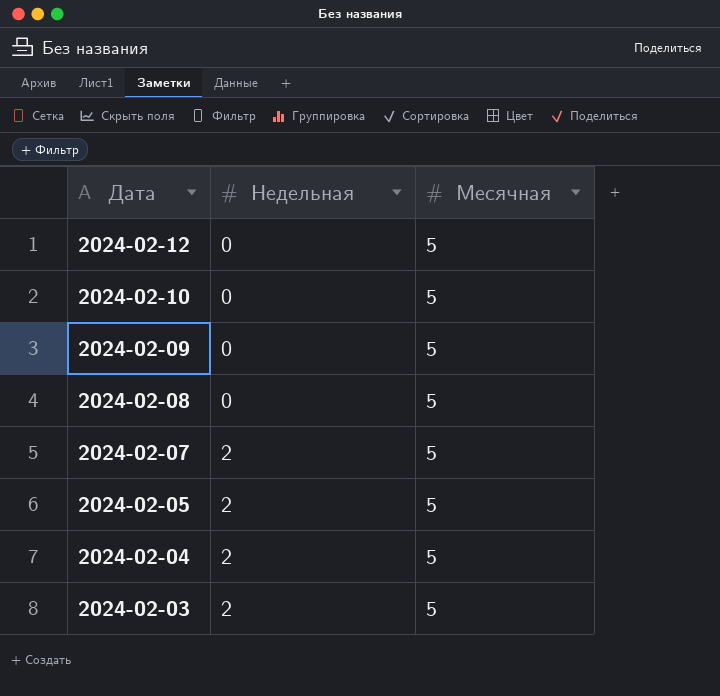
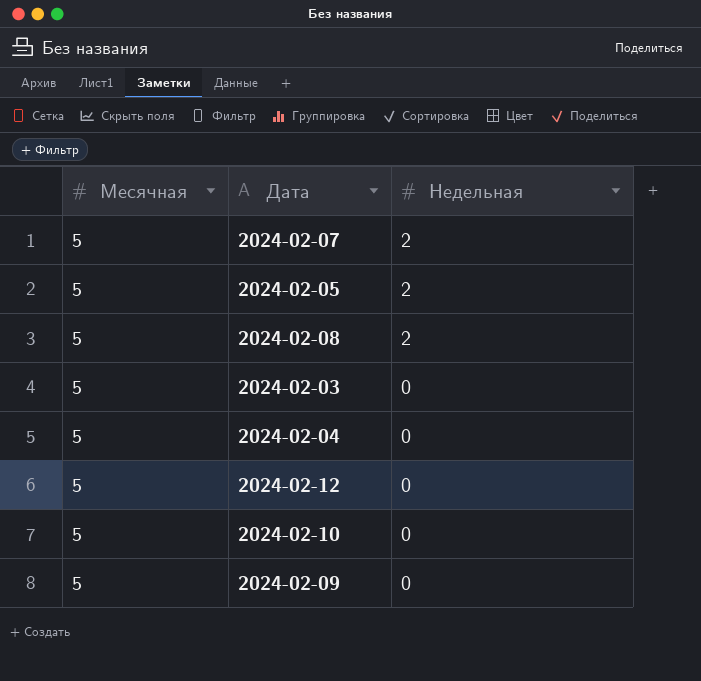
row order: Дата descending -> Недельная descending
column Месячная | position: 3 -> 1
2024-02-08 | Недельная: 0 -> 2
2024-02-03 | Недельная: 2 -> 0
2024-02-04 | Недельная: 2 -> 0

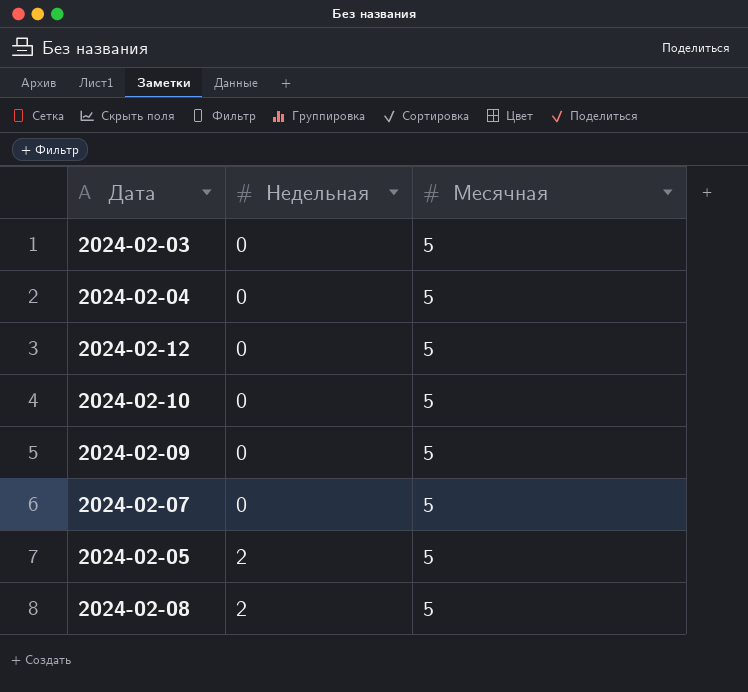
row order: Недельная descending -> Недельная ascending
column Месячная | position: 1 -> 3
2024-02-07 | Недельная: 2 -> 0

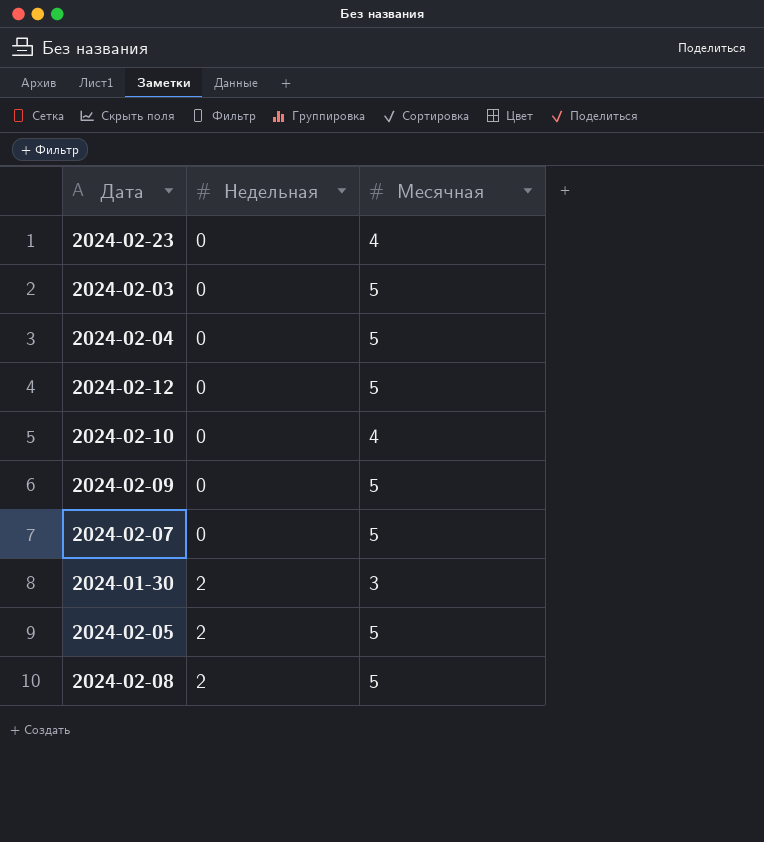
row 2024-02-23: none -> 0 | 4
2024-02-10 | Месячная: 5 -> 4
row 2024-01-30: none -> 2 | 3

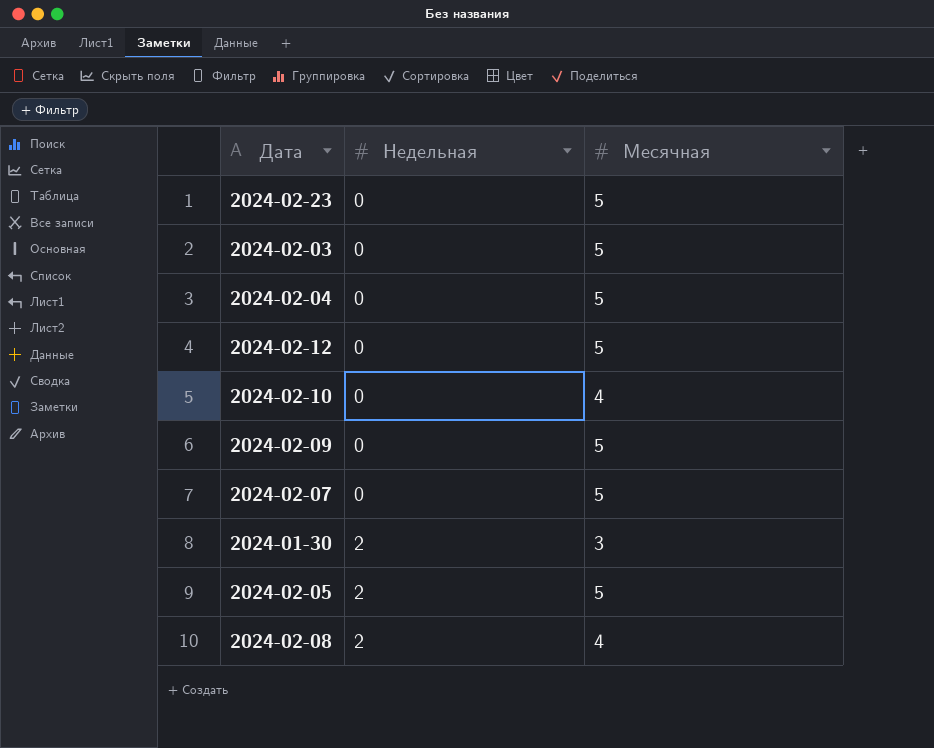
2024-02-23 | Месячная: 4 -> 5
2024-02-08 | Месячная: 5 -> 4

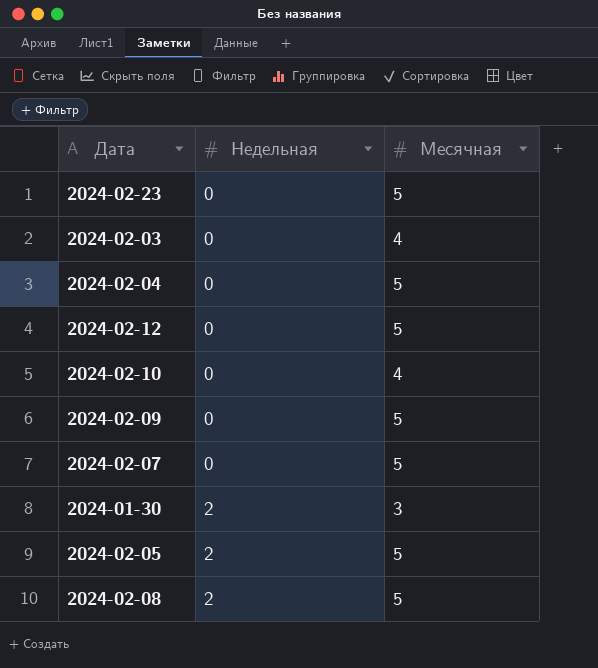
2024-02-03 | Месячная: 5 -> 4
2024-02-08 | Месячная: 4 -> 5

